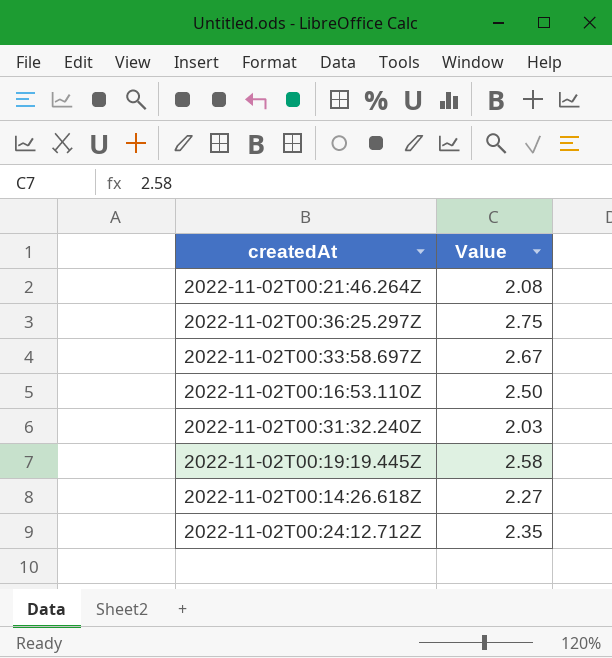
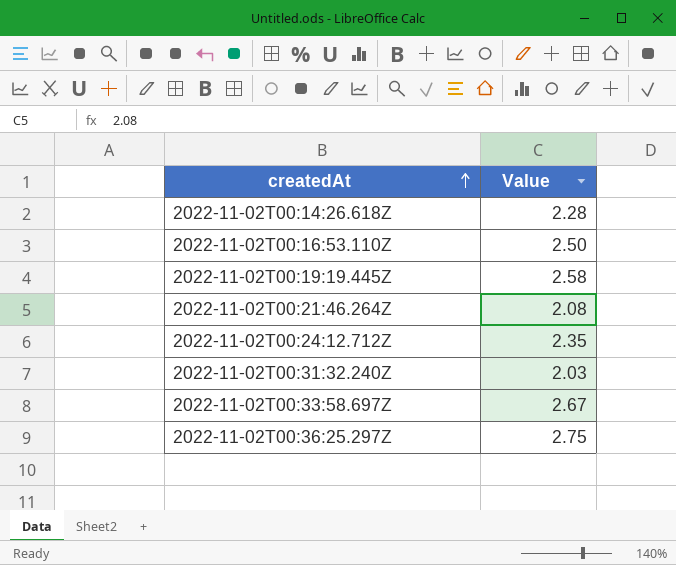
row order: none -> createdAt ascending
2022-11-02T00:14:26.618Z | Value: 2.27 -> 2.28

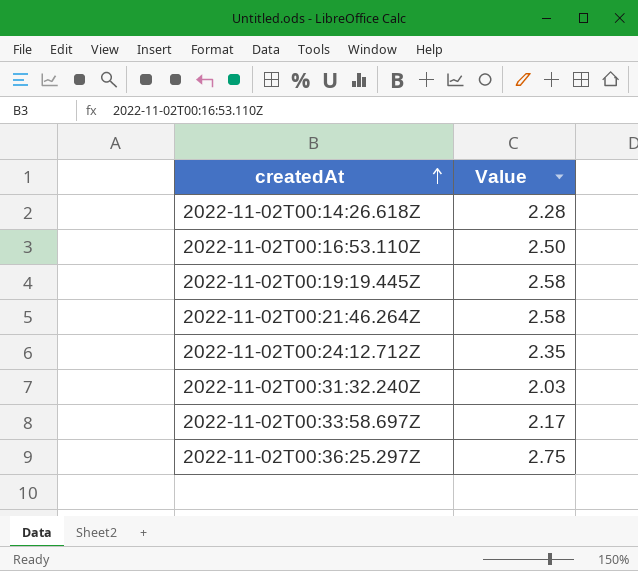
2022-11-02T00:21:46.264Z | Value: 2.08 -> 2.58
2022-11-02T00:33:58.697Z | Value: 2.67 -> 2.17

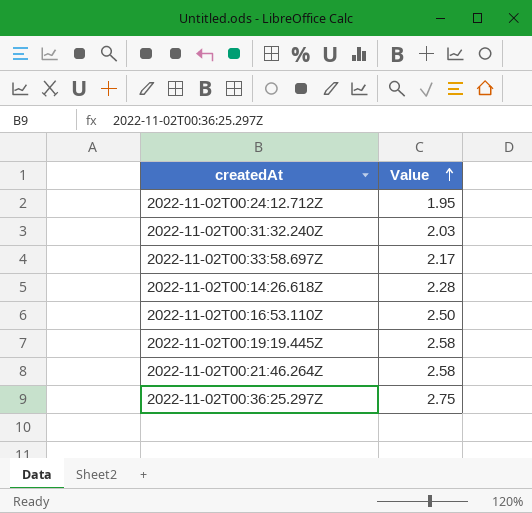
row order: createdAt ascending -> Value ascending
2022-11-02T00:24:12.712Z | Value: 2.35 -> 1.95

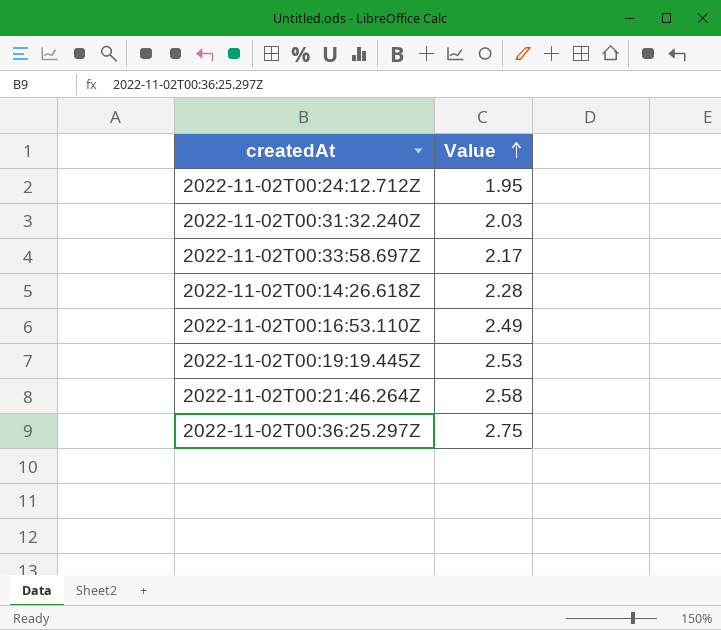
2022-11-02T00:16:53.110Z | Value: 2.50 -> 2.49
2022-11-02T00:19:19.445Z | Value: 2.58 -> 2.53

